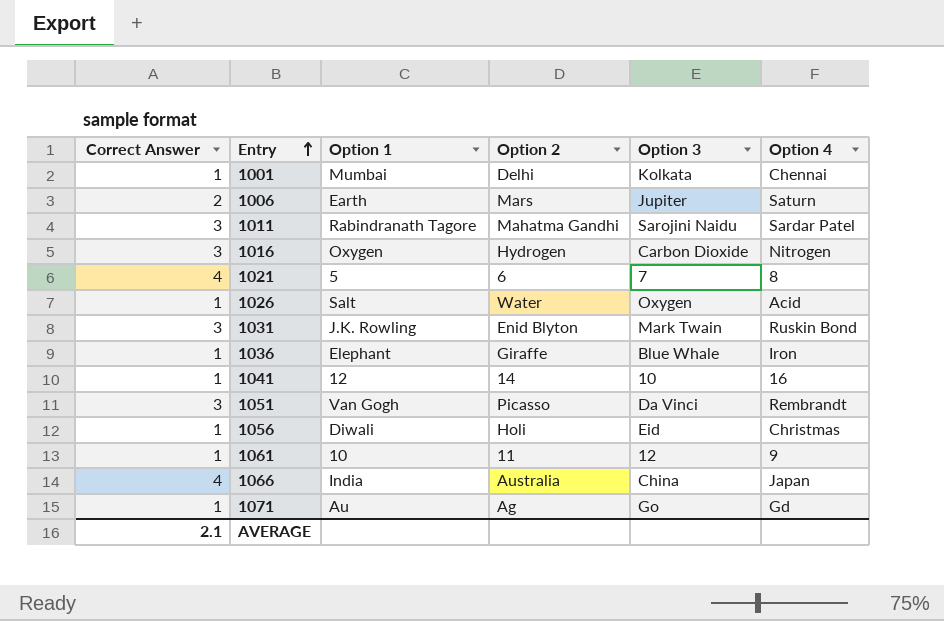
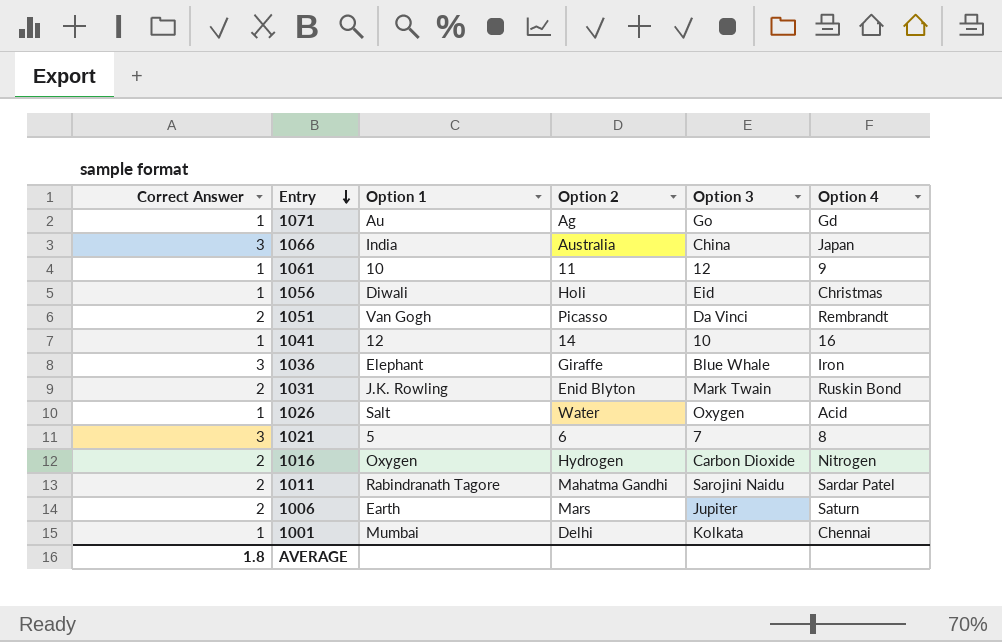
row order: Entry ascending -> Entry descending
1066 | Correct Answer: 4 -> 3
1051 | Correct Answer: 3 -> 2
1036 | Correct Answer: 1 -> 3
1031 | Correct Answer: 3 -> 2
1021 | Correct Answer: 4 -> 3
1016 | Correct Answer: 3 -> 2
1011 | Correct Answer: 3 -> 2
AVERAGE | Correct Answer: 2.1 -> 1.8

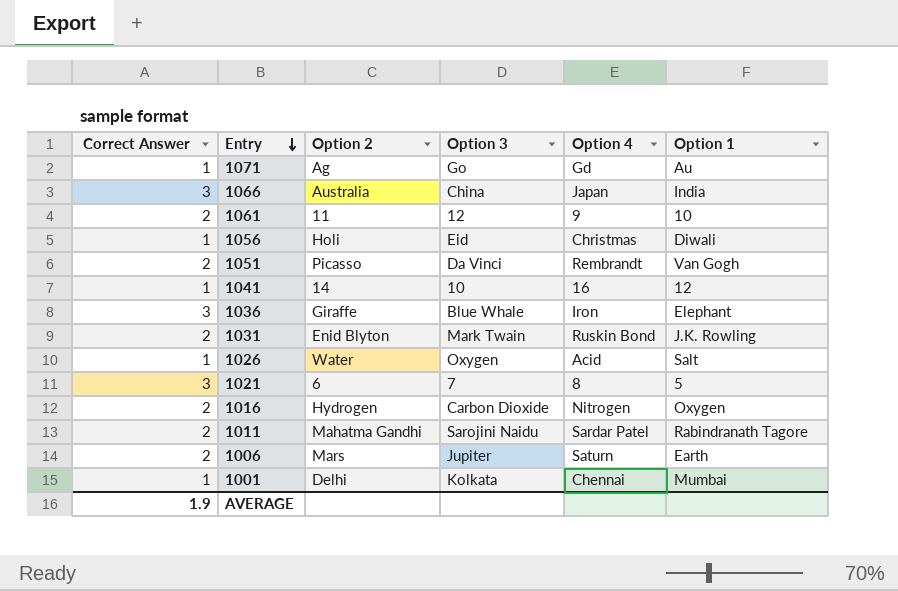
column Option 1 | position: 3 -> 6
1061 | Correct Answer: 1 -> 2
AVERAGE | Correct Answer: 1.8 -> 1.9

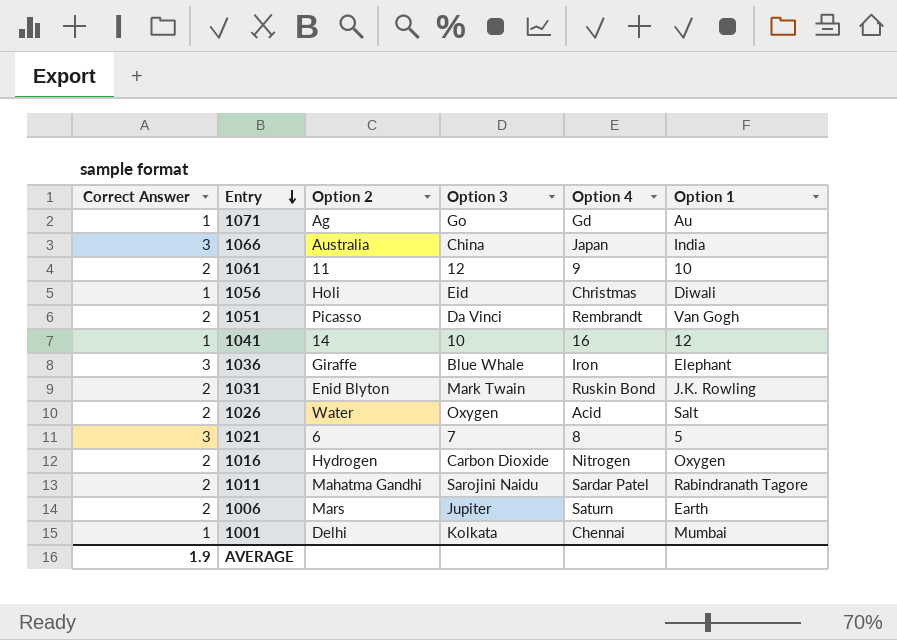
1026 | Correct Answer: 1 -> 2

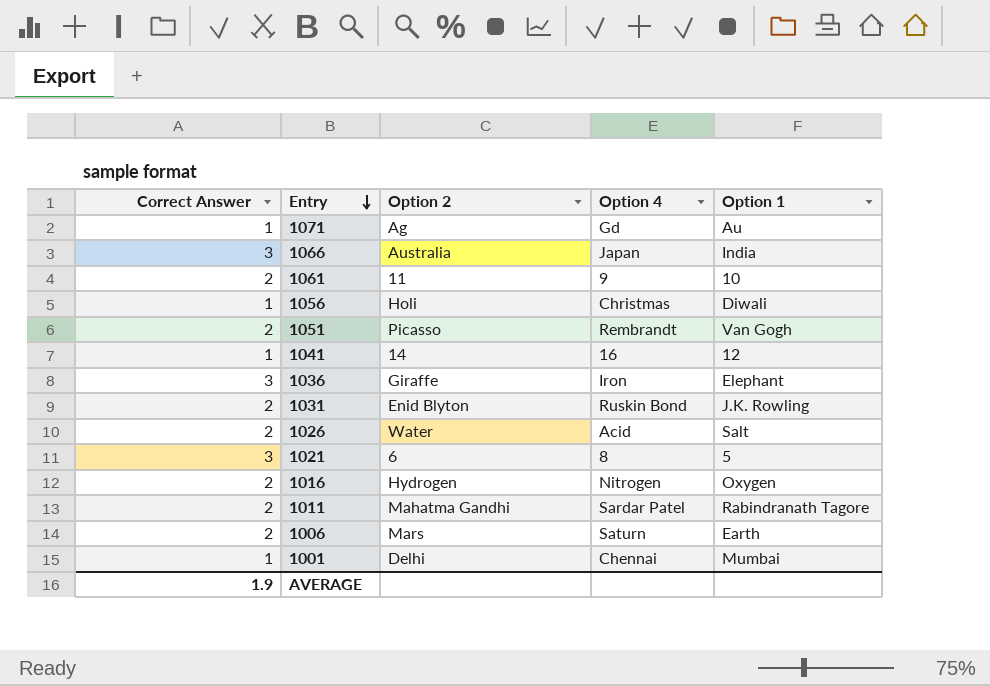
column Option 3 | position: 4 -> none

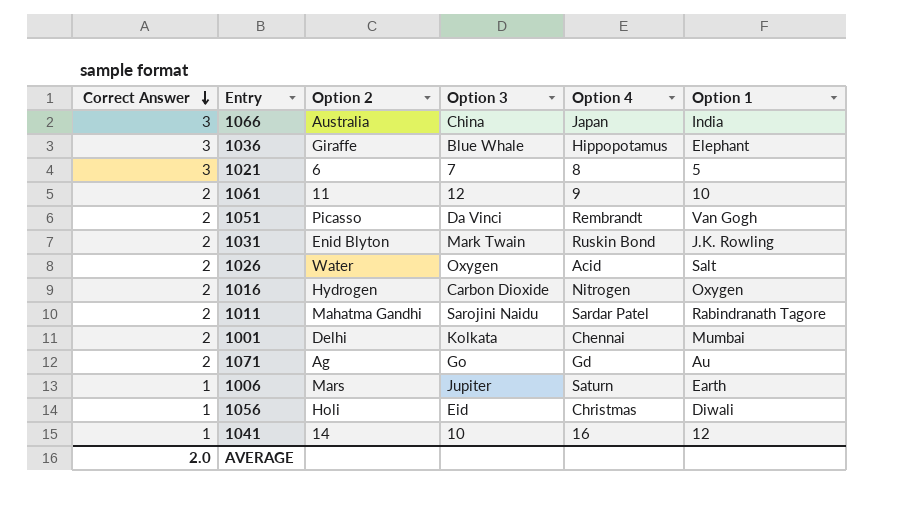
row order: Entry descending -> Correct Answer descending
column Option 3 | position: none -> 4
1036 | Option 4: Iron -> Hippopotamus
1001 | Correct Answer: 1 -> 2
1071 | Correct Answer: 1 -> 2
1006 | Correct Answer: 2 -> 1
AVERAGE | Correct Answer: 1.9 -> 2.0

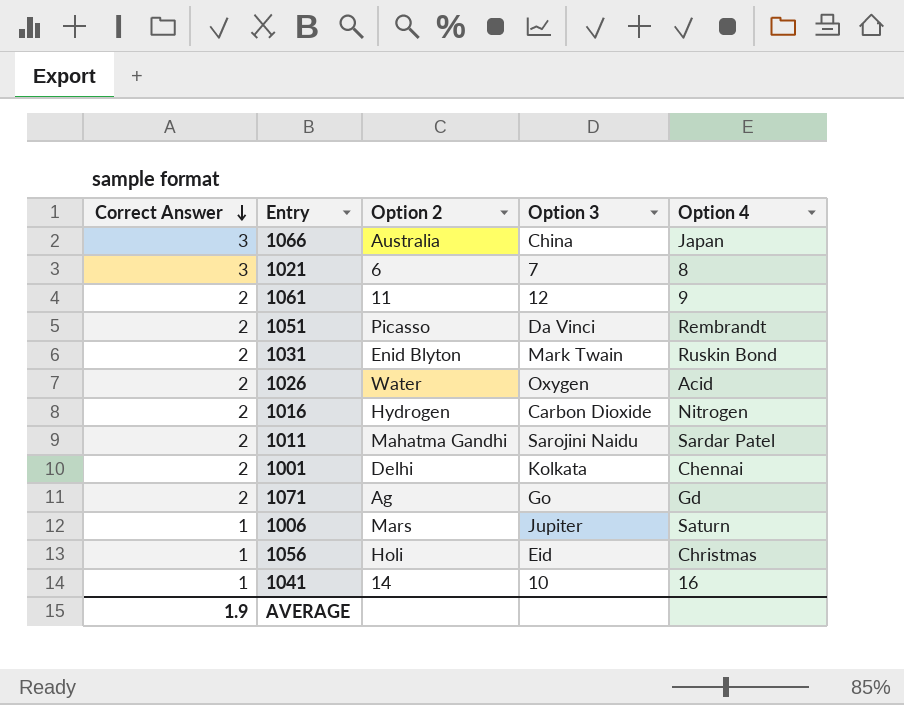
column Option 1 | position: 6 -> none
row 1036: 3 | Giraffe | Blue Whale | Hippopotamus | Elephant -> none
AVERAGE | Correct Answer: 2.0 -> 1.9

